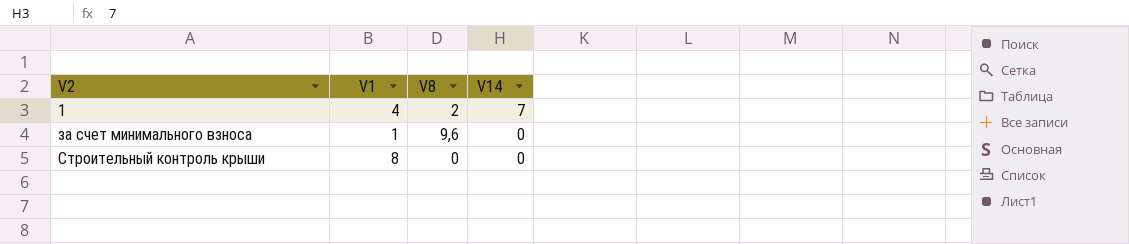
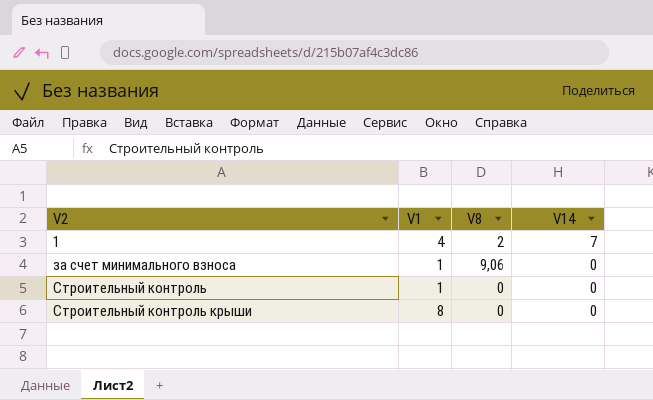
за счет минимального взноса | V8: 9,6 -> 9,06
row Строительный контроль: none -> 1 | 0 | 0

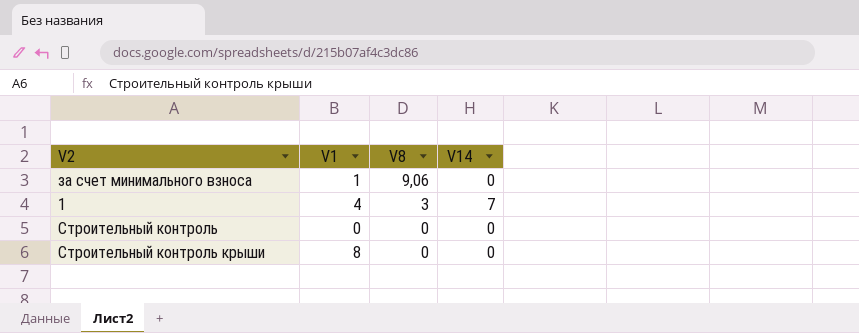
row order: V2 ascending -> V8 descending
1 | V8: 2 -> 3
Строительный контроль | V1: 1 -> 0

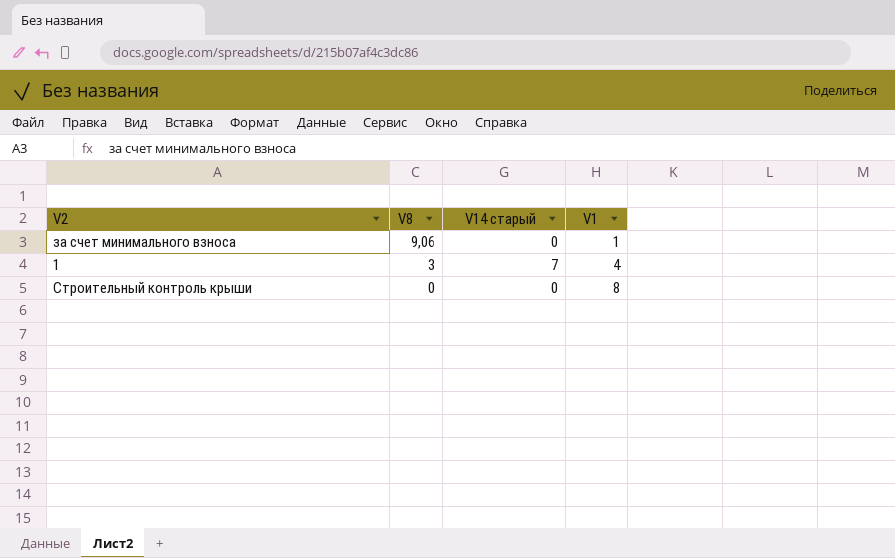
column name: V14 -> V14 старый
column V1 | position: 2 -> 4
row Строительный контроль: 0 | 0 | 0 -> none

